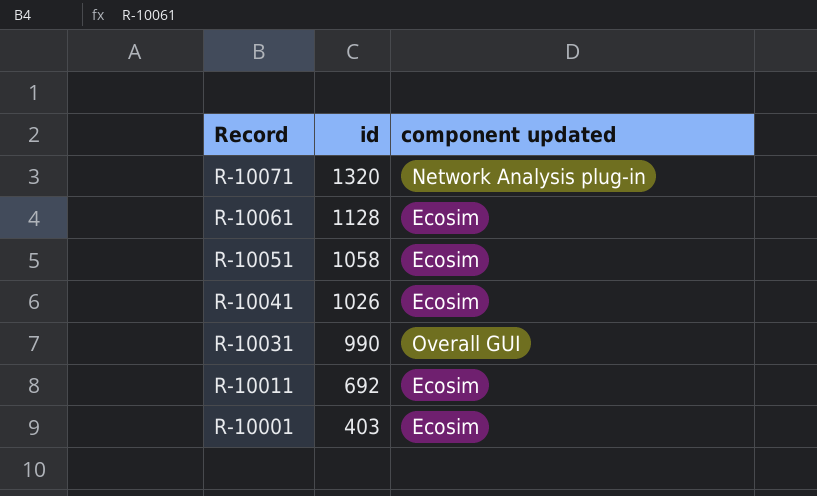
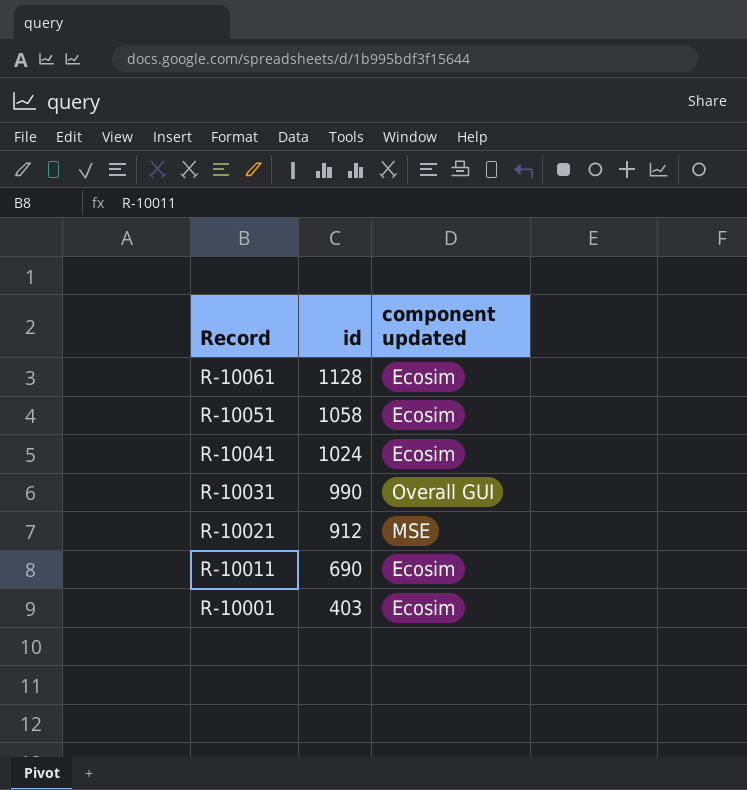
row R-10071: 1320 | Network Analysis plug-in -> none
R-10041 | id: 1026 -> 1024
row R-10021: none -> 912 | MSE
R-10011 | id: 692 -> 690

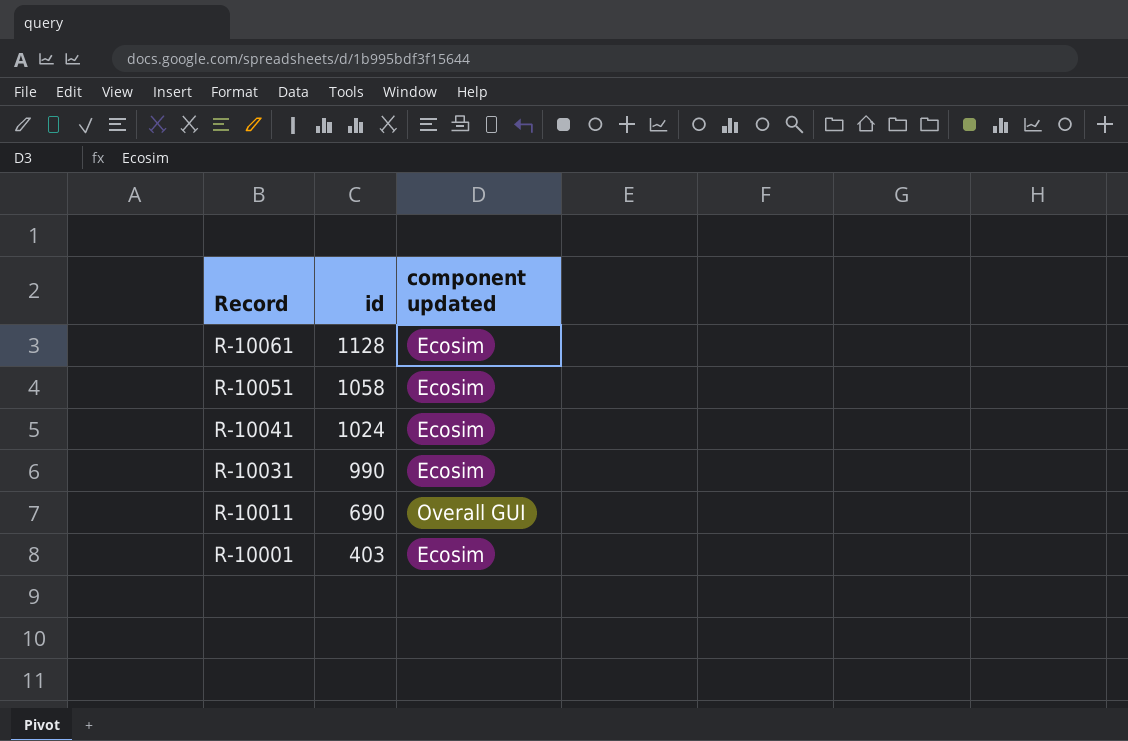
row R-10021: 912 | MSE -> none
R-10031 | component updated: Overall GUI -> Ecosim
R-10011 | component updated: Ecosim -> Overall GUI

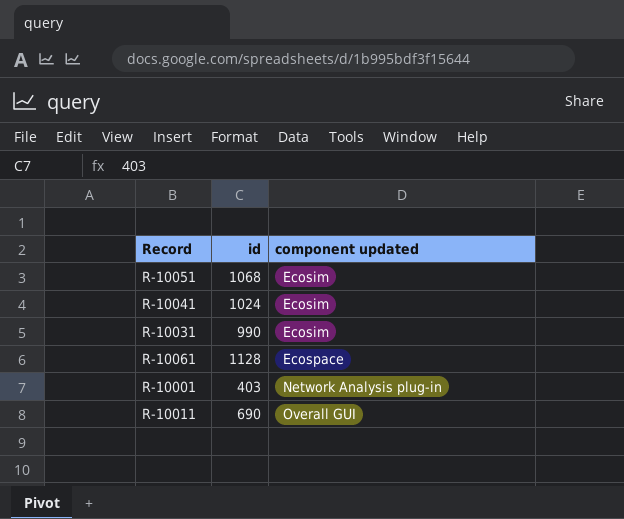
row order: Record descending -> component updated ascending
R-10051 | id: 1058 -> 1068
R-10061 | component updated: Ecosim -> Ecospace
R-10001 | component updated: Ecosim -> Network Analysis plug-in

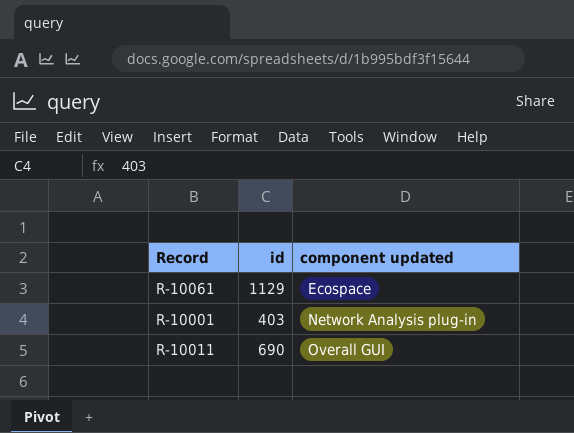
row R-10051: 1068 | Ecosim -> none
row R-10041: 1024 | Ecosim -> none
row R-10031: 990 | Ecosim -> none
R-10061 | id: 1128 -> 1129

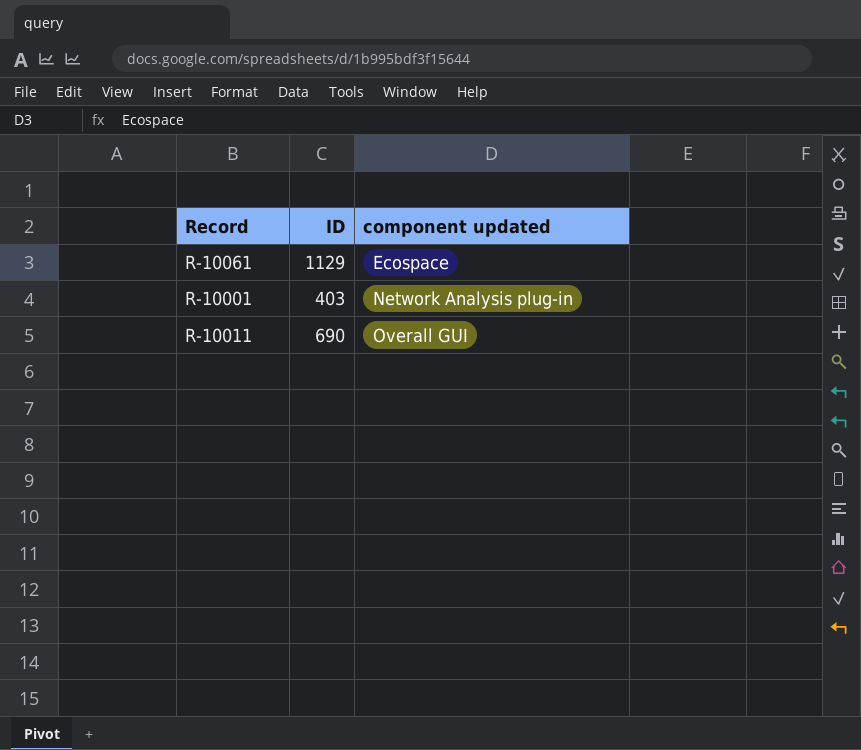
column name: id -> ID

